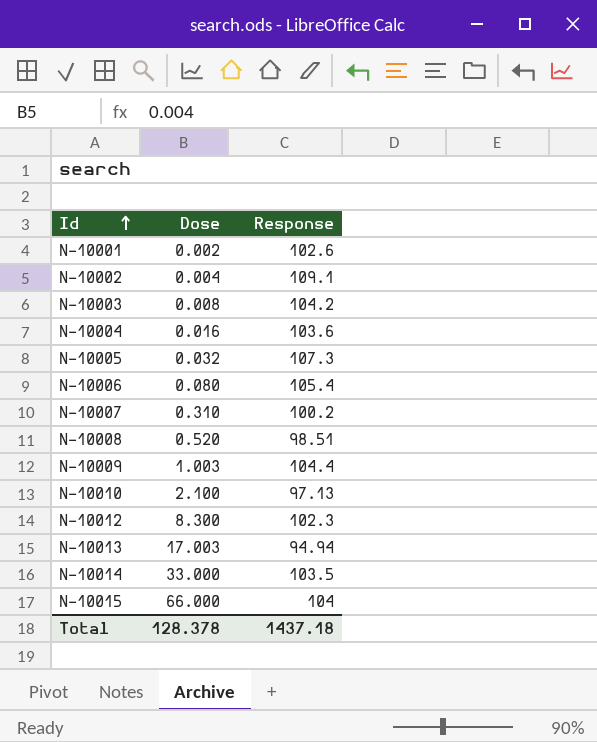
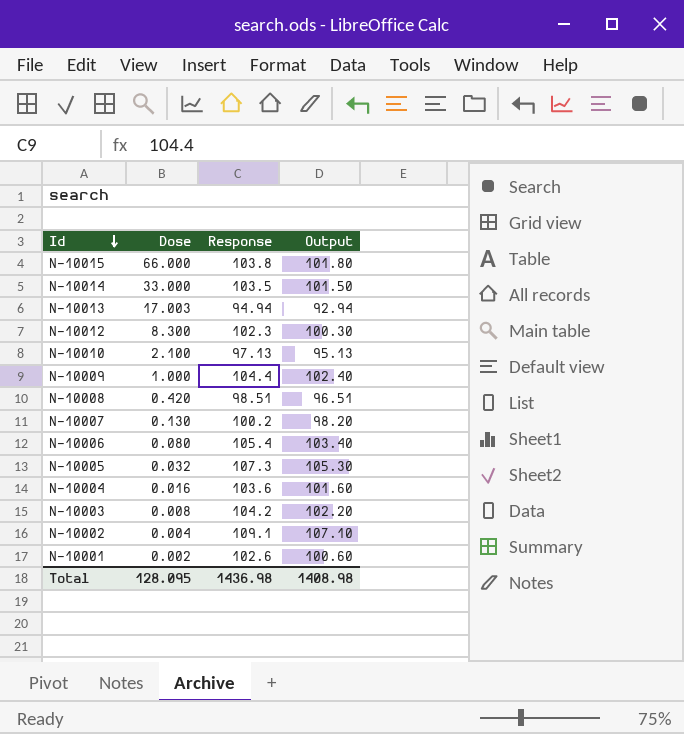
row order: Id ascending -> Id descending
column Output | formula: none -> [Response] - 2
N-10015 | Response: 104 -> 103.8
N-10009 | Dose: 1.003 -> 1.000
N-10008 | Dose: 0.520 -> 0.420
N-10007 | Dose: 0.310 -> 0.130
Total | Dose: 128.378 -> 128.095
Total | Response: 1437.18 -> 1436.98

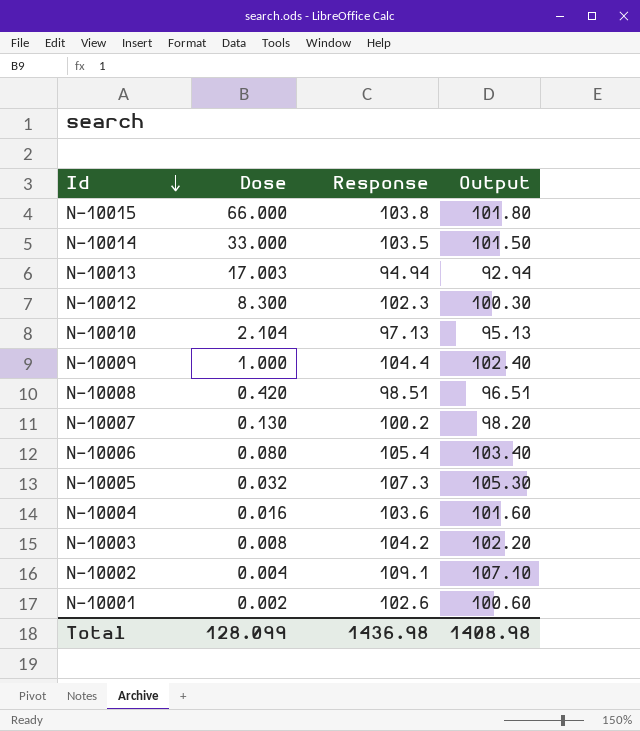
N-10010 | Dose: 2.100 -> 2.104
Total | Dose: 128.095 -> 128.099

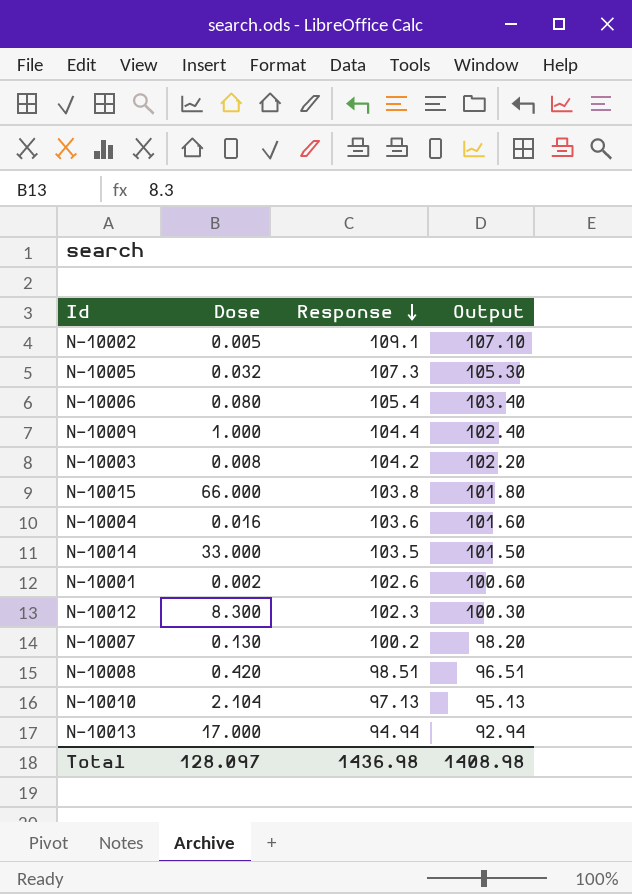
row order: Id descending -> Response descending
N-10002 | Dose: 0.004 -> 0.005
N-10013 | Dose: 17.003 -> 17.000
Total | Dose: 128.099 -> 128.097

